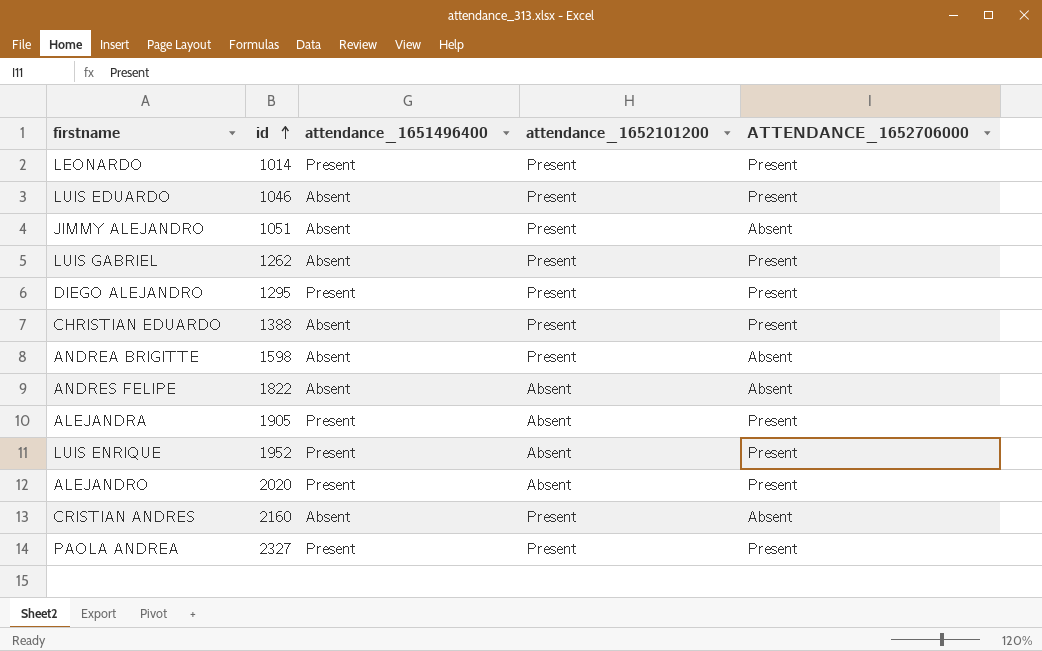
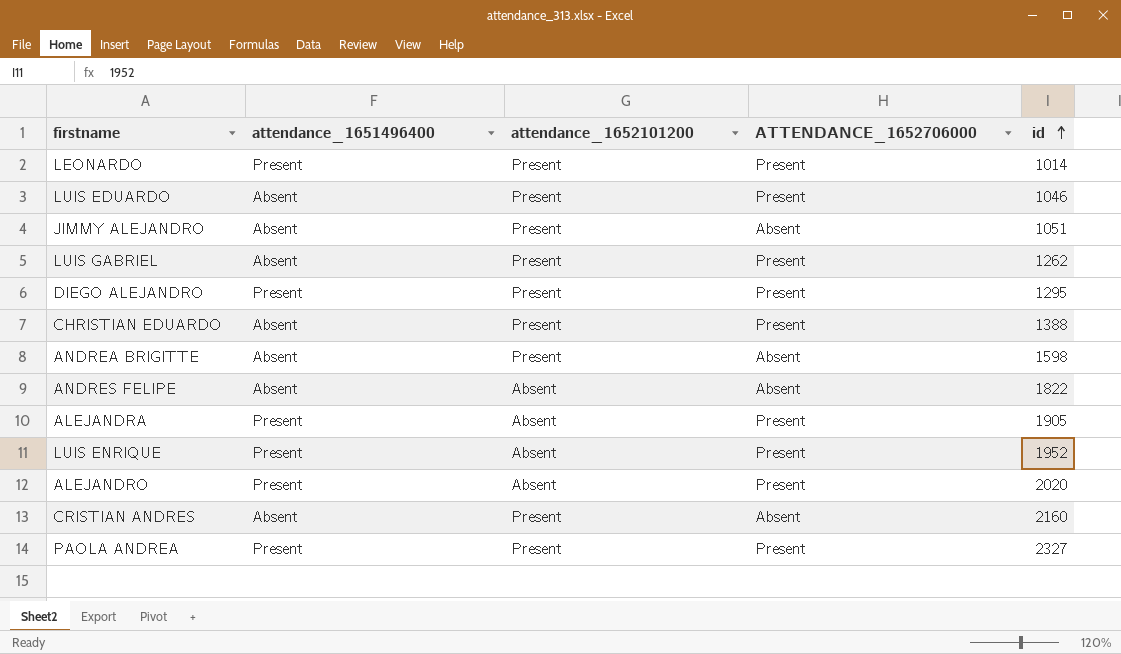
column id | position: 2 -> 5

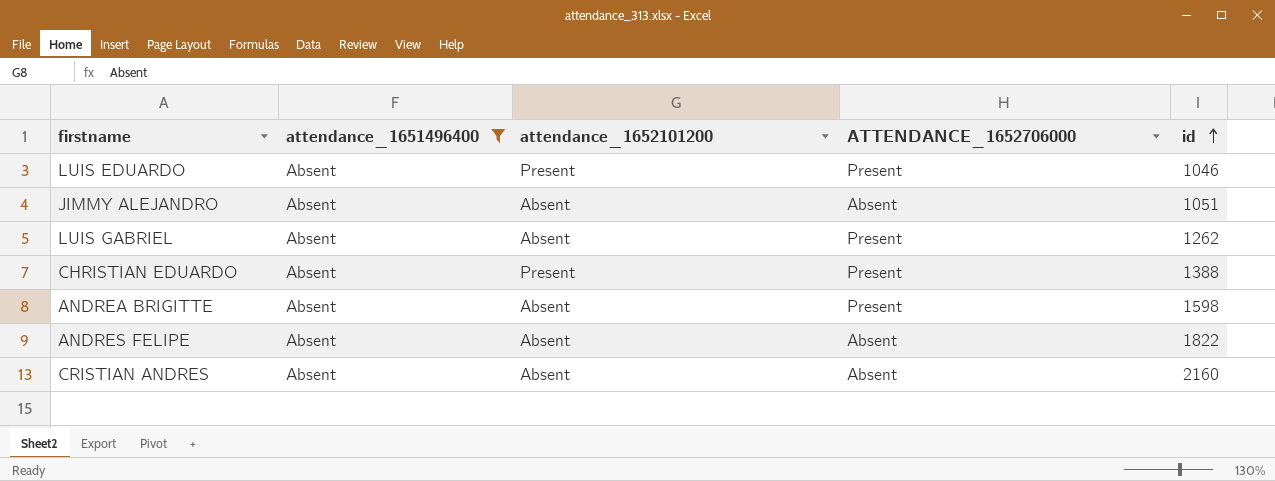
filter: none -> attendance_1651496400 = Absent
JIMMY ALEJANDRO | attendance_1652101200: Present -> Absent
LUIS GABRIEL | attendance_1652101200: Present -> Absent
ANDREA BRIGITTE | attendance_1652101200: Present -> Absent
ANDREA BRIGITTE | ATTENDANCE_1652706000: Absent -> Present
CRISTIAN ANDRES | attendance_1652101200: Present -> Absent

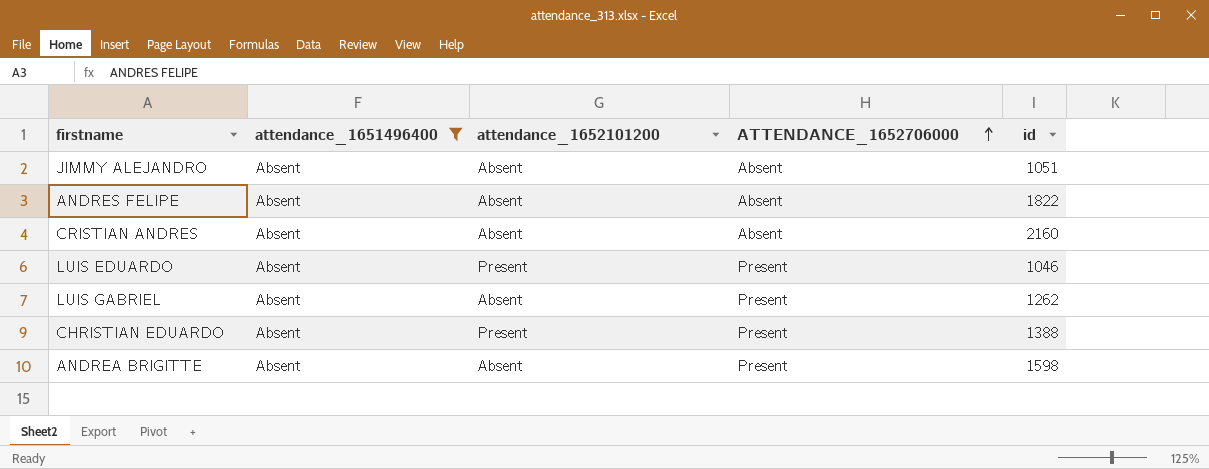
row order: id ascending -> ATTENDANCE_1652706000 ascending

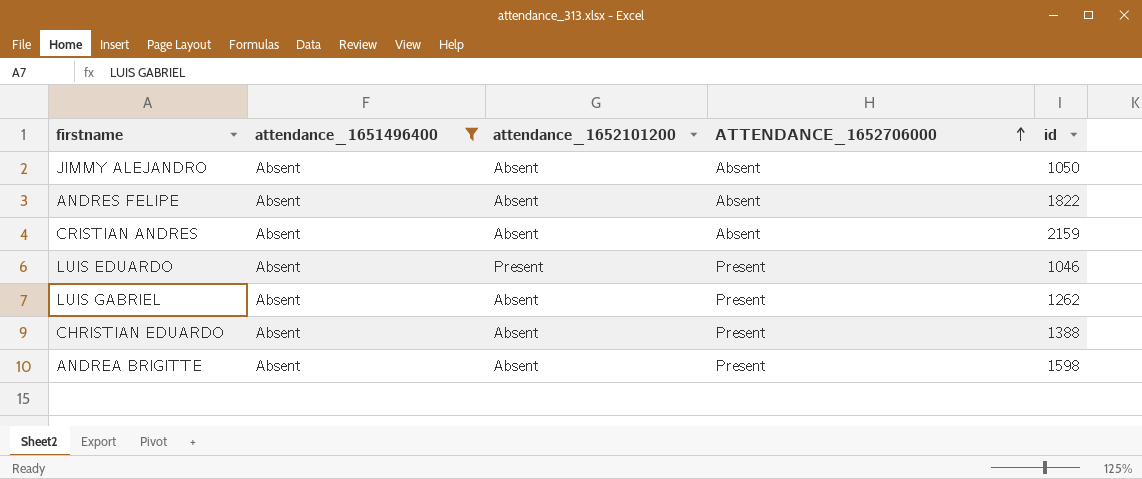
JIMMY ALEJANDRO | id: 1051 -> 1050
CRISTIAN ANDRES | id: 2160 -> 2159
CHRISTIAN EDUARDO | attendance_1652101200: Present -> Absent

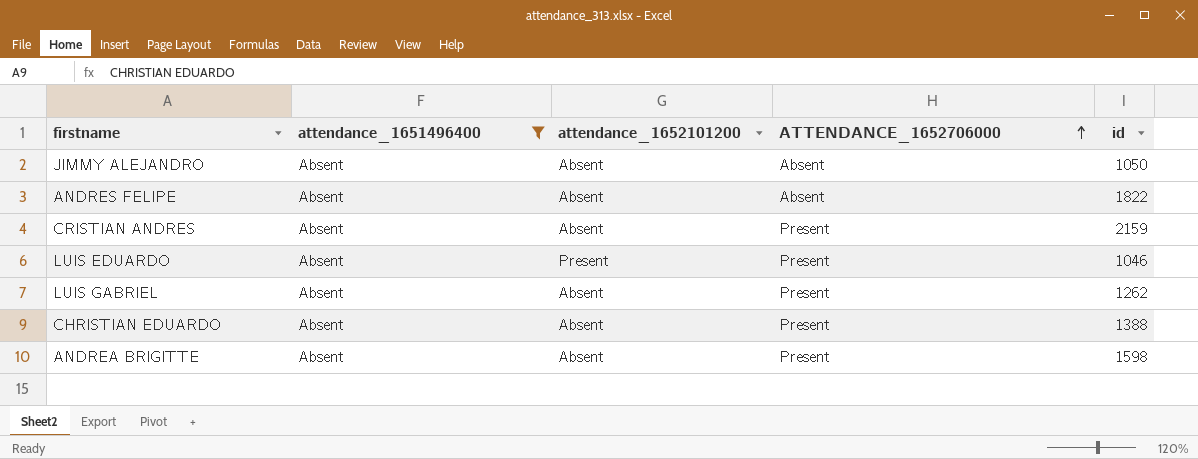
CRISTIAN ANDRES | ATTENDANCE_1652706000: Absent -> Present

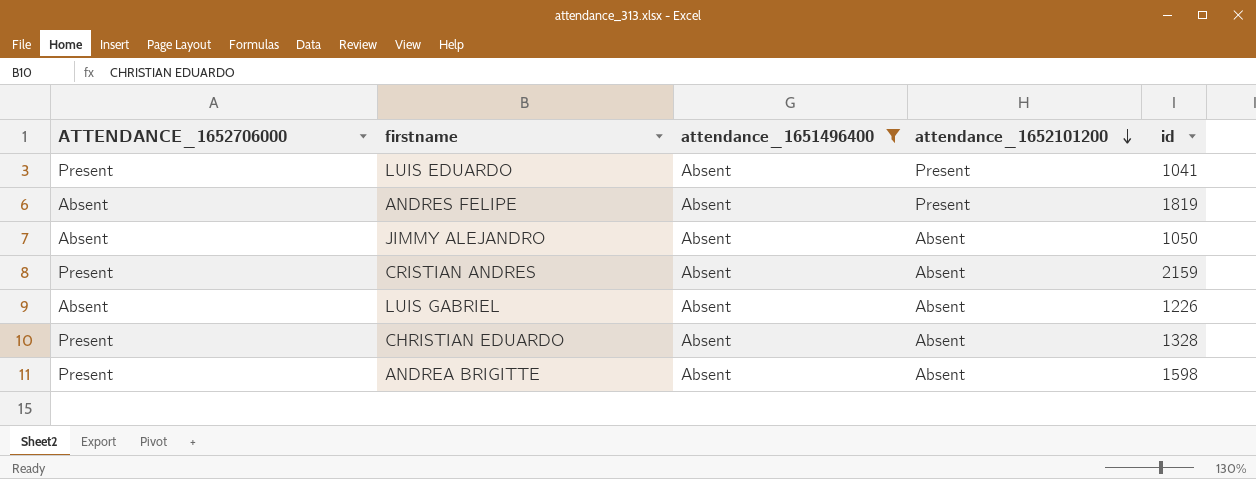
row order: ATTENDANCE_1652706000 ascending -> attendance_1652101200 descending
column ATTENDANCE_1652706000 | position: 4 -> 1
LUIS EDUARDO | id: 1046 -> 1041
ANDRES FELIPE | attendance_1652101200: Absent -> Present
ANDRES FELIPE | id: 1822 -> 1819
LUIS GABRIEL | ATTENDANCE_1652706000: Present -> Absent
LUIS GABRIEL | id: 1262 -> 1226
CHRISTIAN EDUARDO | id: 1388 -> 1328

